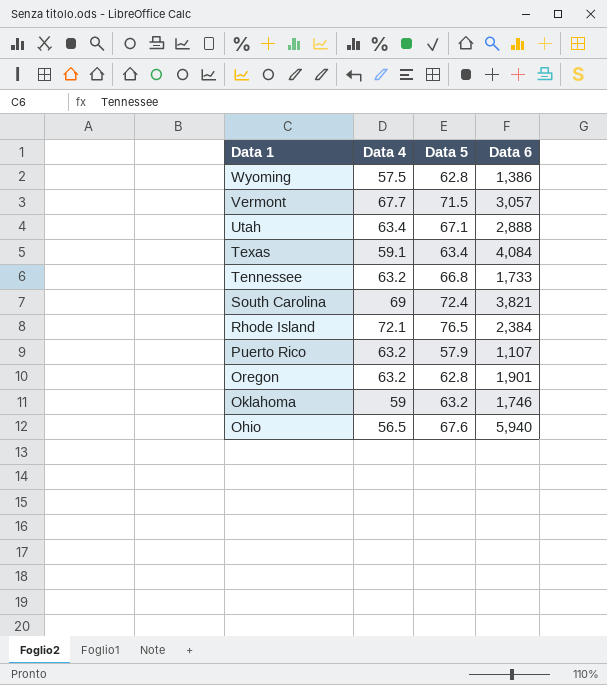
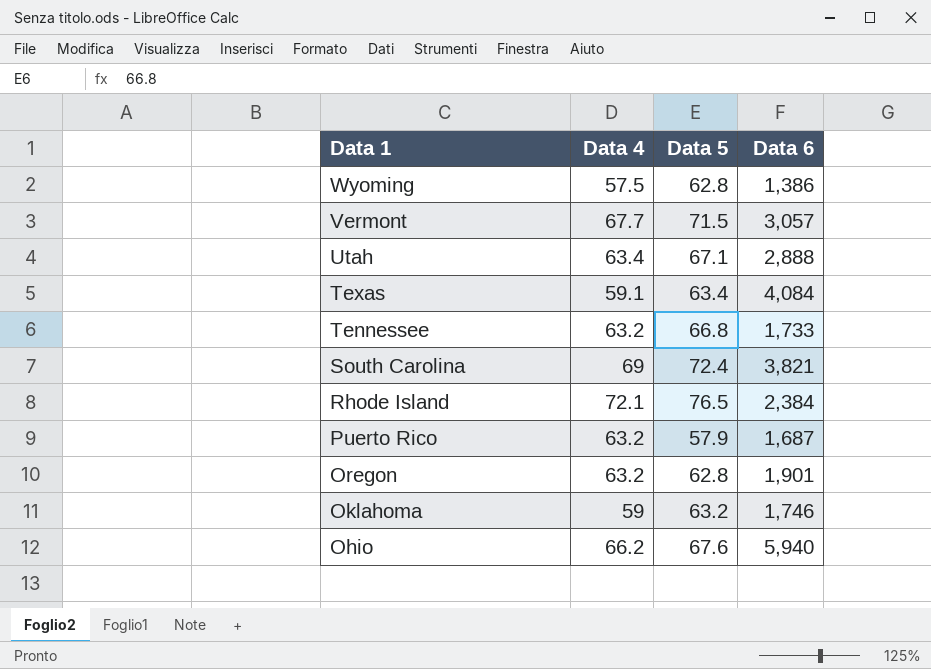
Puerto Rico | Data 6: 1,107 -> 1,687
Ohio | Data 4: 56.5 -> 66.2

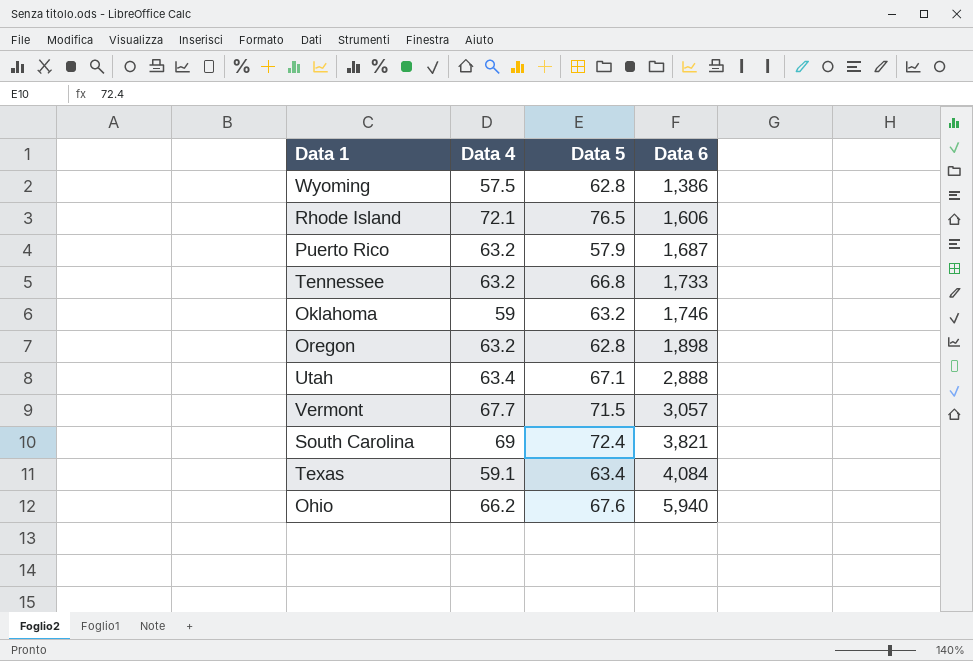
row order: Data 1 descending -> Data 6 ascending
Rhode Island | Data 6: 2,384 -> 1,606
Oregon | Data 6: 1,901 -> 1,898

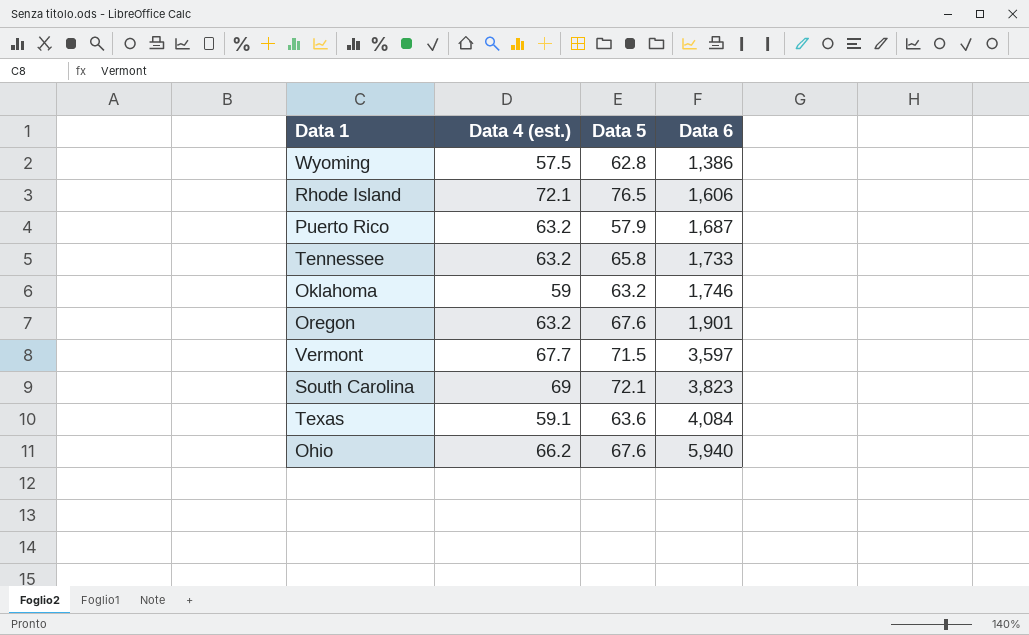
column name: Data 4 -> Data 4 (est.)
row Utah: 63.4 | 67.1 | 2,888 -> none
Tennessee | Data 5: 66.8 -> 65.8
Oregon | Data 5: 62.8 -> 67.6
Oregon | Data 6: 1,898 -> 1,901
Vermont | Data 6: 3,057 -> 3,597
South Carolina | Data 5: 72.4 -> 72.1
South Carolina | Data 6: 3,821 -> 3,823
Texas | Data 5: 63.4 -> 63.6

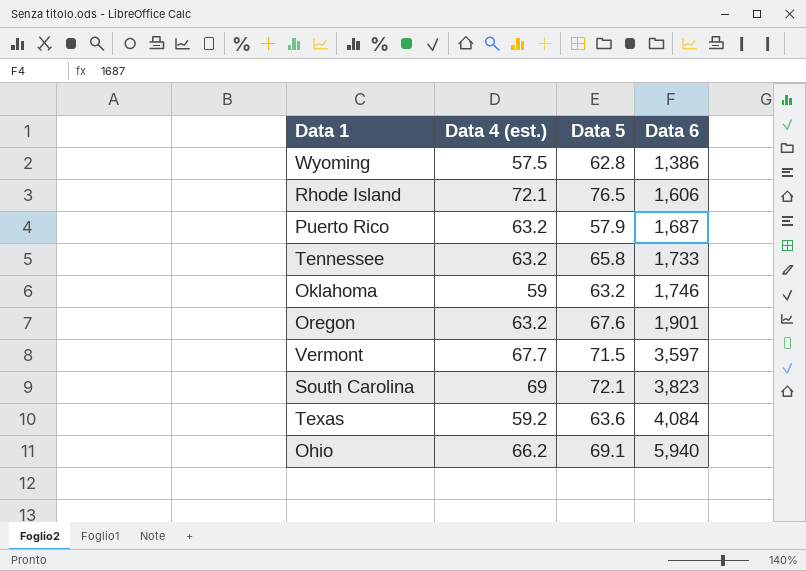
Texas | Data 4 (est.): 59.1 -> 59.2
Ohio | Data 5: 67.6 -> 69.1

